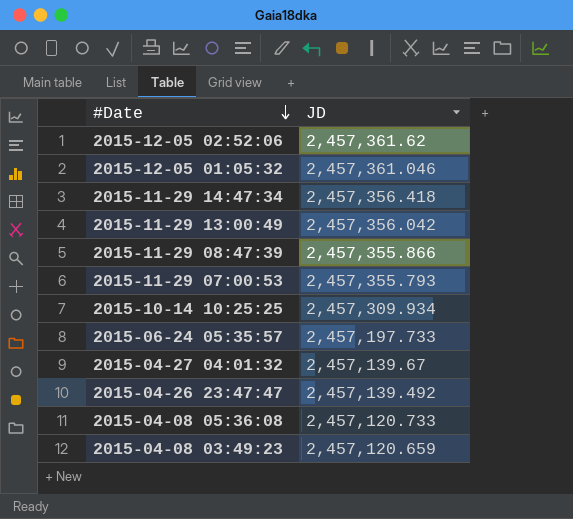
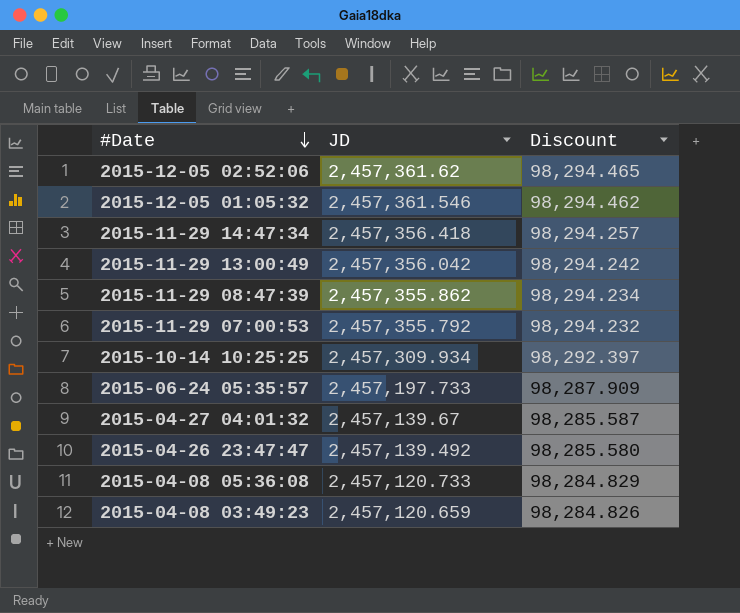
column Discount | formula: none -> [JD] * 0.04
2015-12-05 01:05:32 | JD: 2,457,361.046 -> 2,457,361.546
2015-11-29 08:47:39 | JD: 2,457,355.866 -> 2,457,355.862
2015-11-29 07:00:53 | JD: 2,457,355.793 -> 2,457,355.792

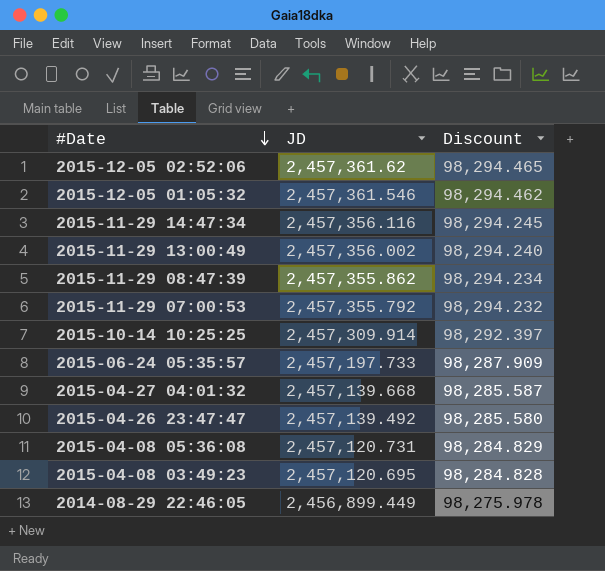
2015-11-29 14:47:34 | JD: 2,457,356.418 -> 2,457,356.116
2015-11-29 14:47:34 | Discount: 98,294.257 -> 98,294.245
2015-11-29 13:00:49 | JD: 2,457,356.042 -> 2,457,356.002
2015-11-29 13:00:49 | Discount: 98,294.242 -> 98,294.240
2015-10-14 10:25:25 | JD: 2,457,309.934 -> 2,457,309.914
2015-04-27 04:01:32 | JD: 2,457,139.67 -> 2,457,139.668
2015-04-08 05:36:08 | JD: 2,457,120.733 -> 2,457,120.731
2015-04-08 03:49:23 | JD: 2,457,120.659 -> 2,457,120.695
2015-04-08 03:49:23 | Discount: 98,284.826 -> 98,284.828
row 2014-08-29 22:46:05: none -> 2,456,899.449 | 98,275.978

